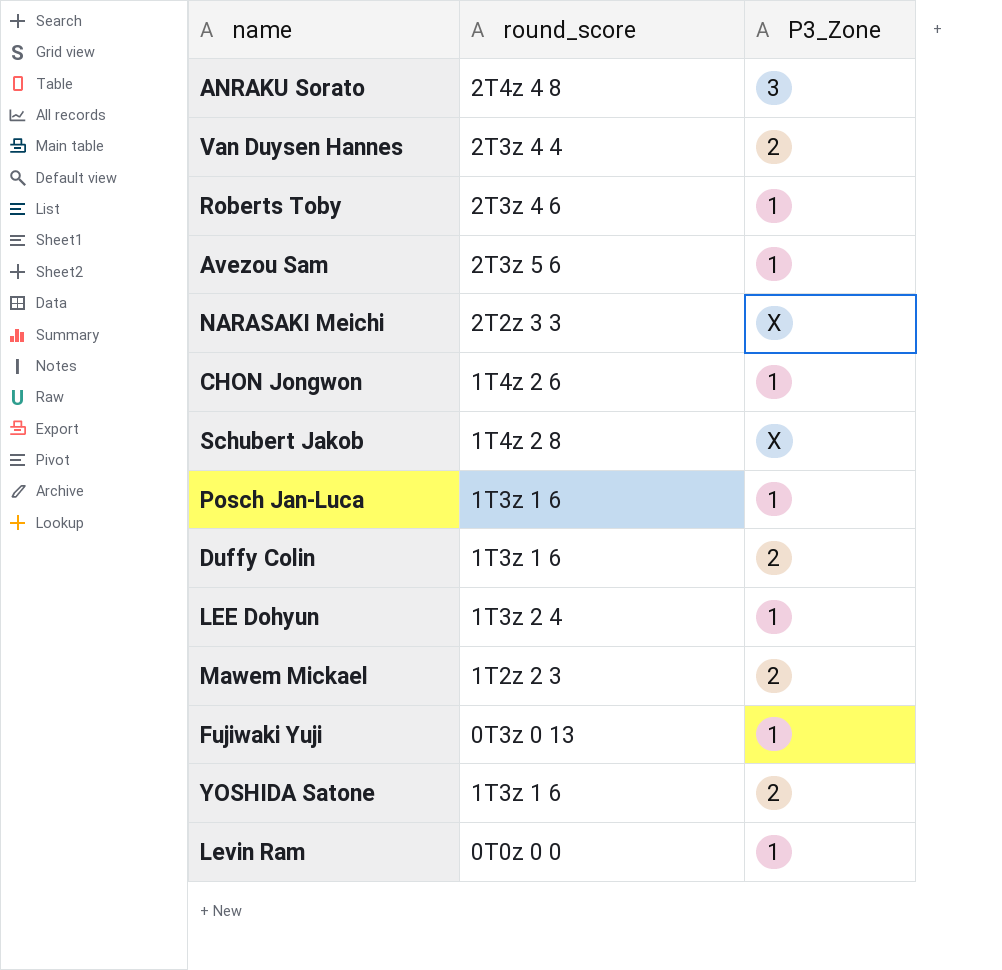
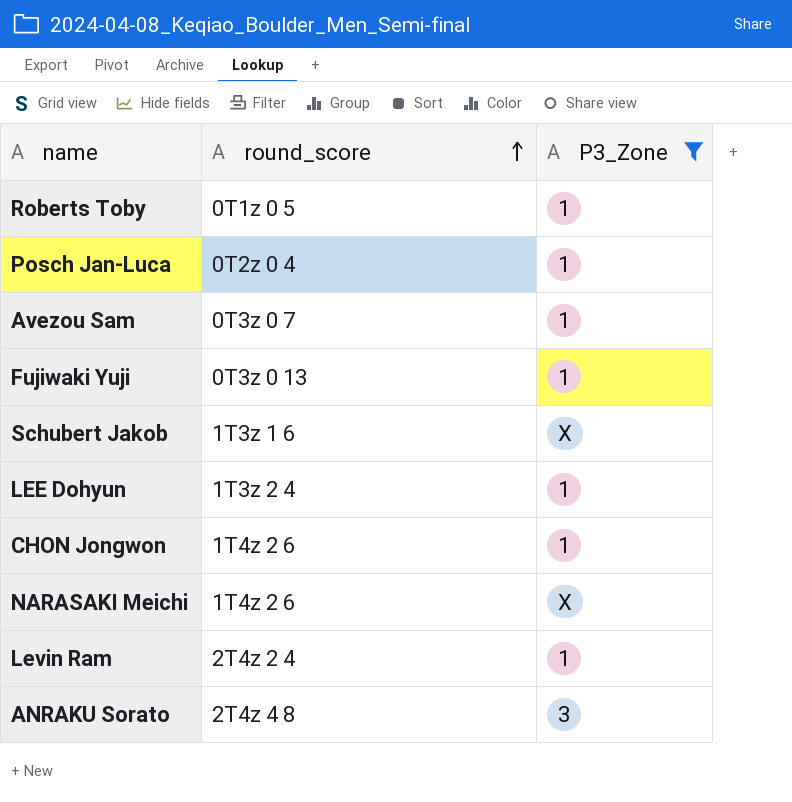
filter: none -> P3_Zone != 2
row order: none -> round_score ascending
Roberts Toby | round_score: 2T3z 4 6 -> 0T1z 0 5
Posch Jan-Luca | round_score: 1T3z 1 6 -> 0T2z 0 4
Avezou Sam | round_score: 2T3z 5 6 -> 0T3z 0 7
Schubert Jakob | round_score: 1T4z 2 8 -> 1T3z 1 6
NARASAKI Meichi | round_score: 2T2z 3 3 -> 1T4z 2 6
Levin Ram | round_score: 0T0z 0 0 -> 2T4z 2 4

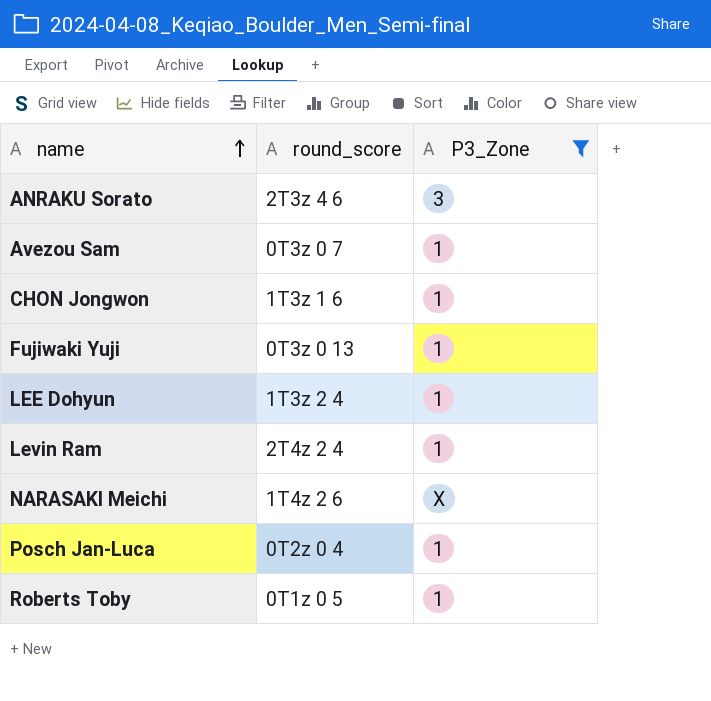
row order: round_score ascending -> name ascending
row Schubert Jakob: 1T3z 1 6 | X -> none
ANRAKU Sorato | round_score: 2T4z 4 8 -> 2T3z 4 6
CHON Jongwon | round_score: 1T4z 2 6 -> 1T3z 1 6

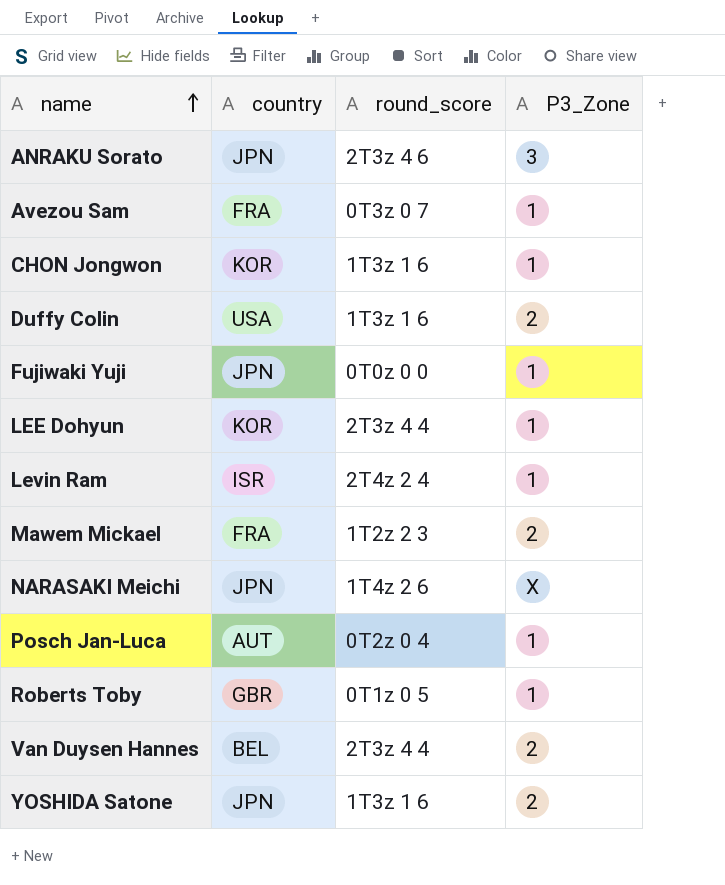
filter: P3_Zone != 2 -> none
column country | position: none -> 2
Fujiwaki Yuji | round_score: 0T3z 0 13 -> 0T0z 0 0
LEE Dohyun | round_score: 1T3z 2 4 -> 2T3z 4 4

